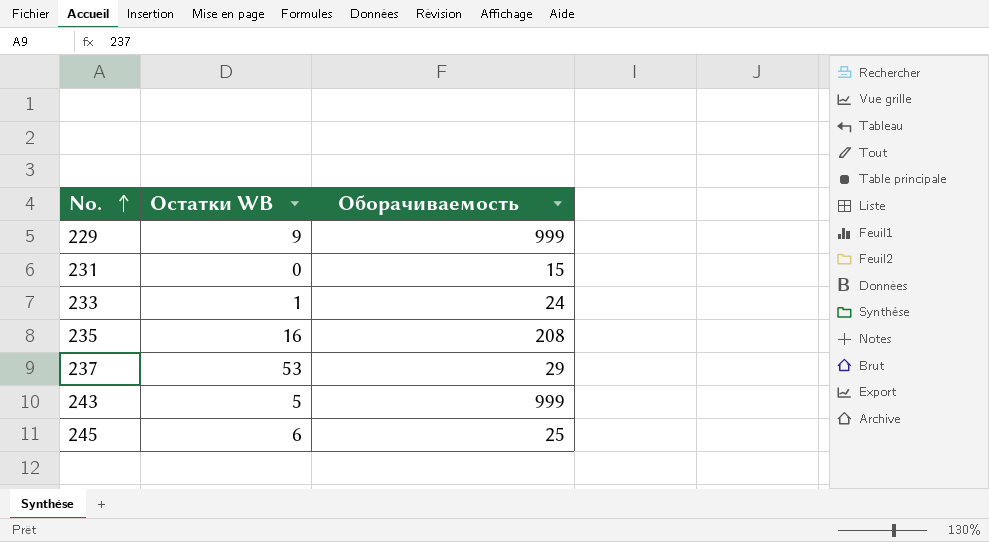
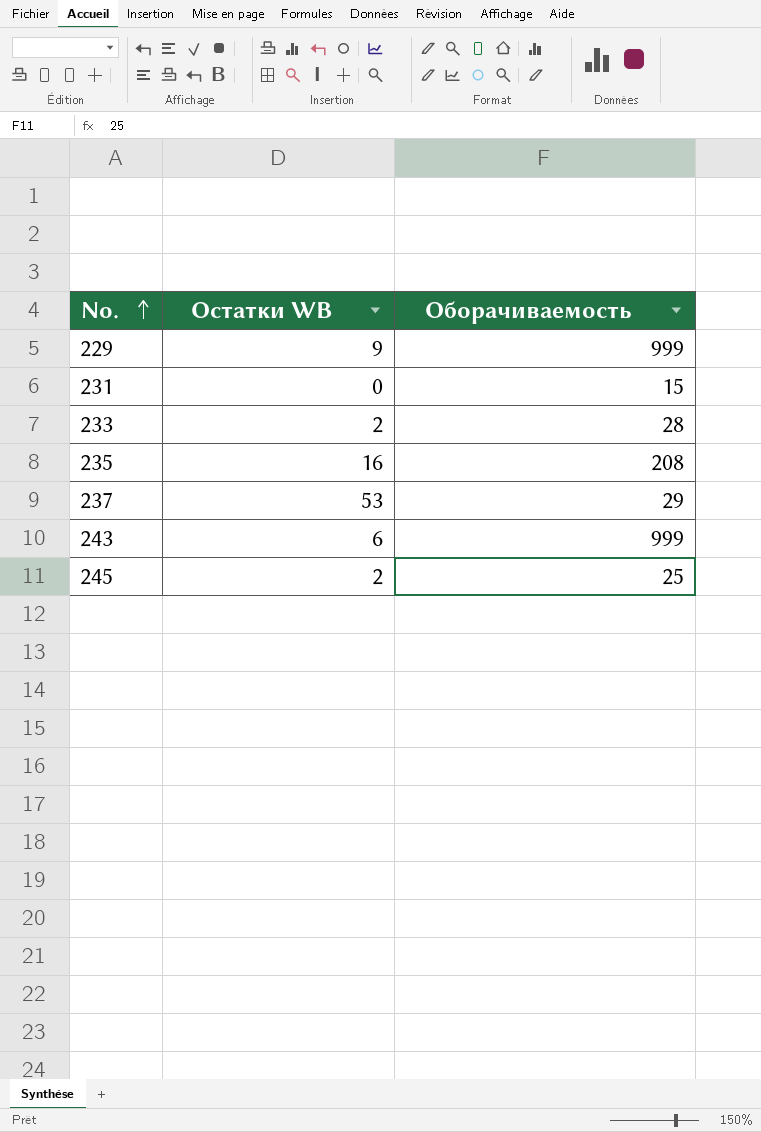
233 | Остатки WB: 1 -> 2
233 | Оборачиваемость: 24 -> 28
243 | Остатки WB: 5 -> 6
245 | Остатки WB: 6 -> 2

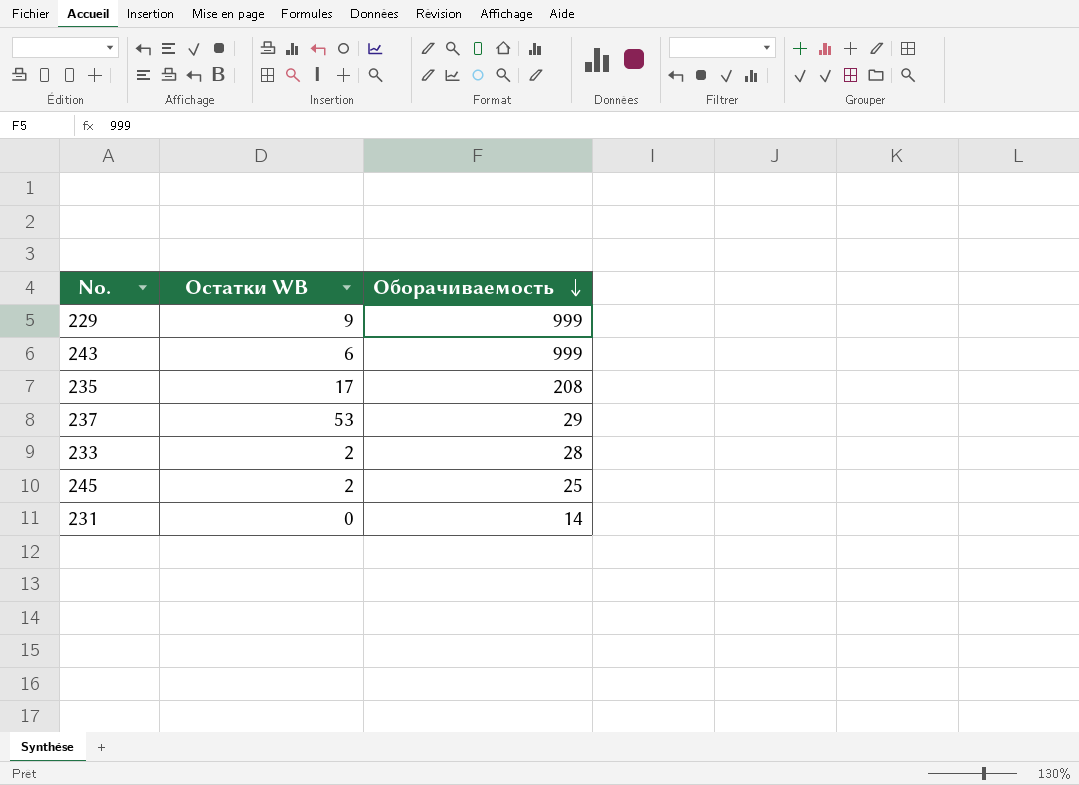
row order: No. ascending -> Оборачиваемость descending
235 | Остатки WB: 16 -> 17
231 | Оборачиваемость: 15 -> 14

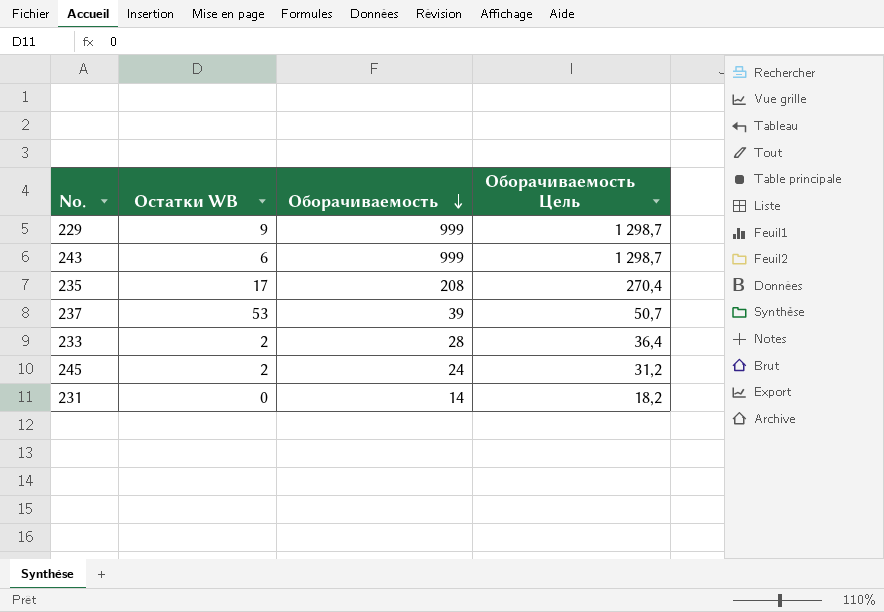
column Оборачиваемость Цель | formula: none -> [Оборачиваемость] * 1,3
237 | Оборачиваемость: 29 -> 39
245 | Оборачиваемость: 25 -> 24

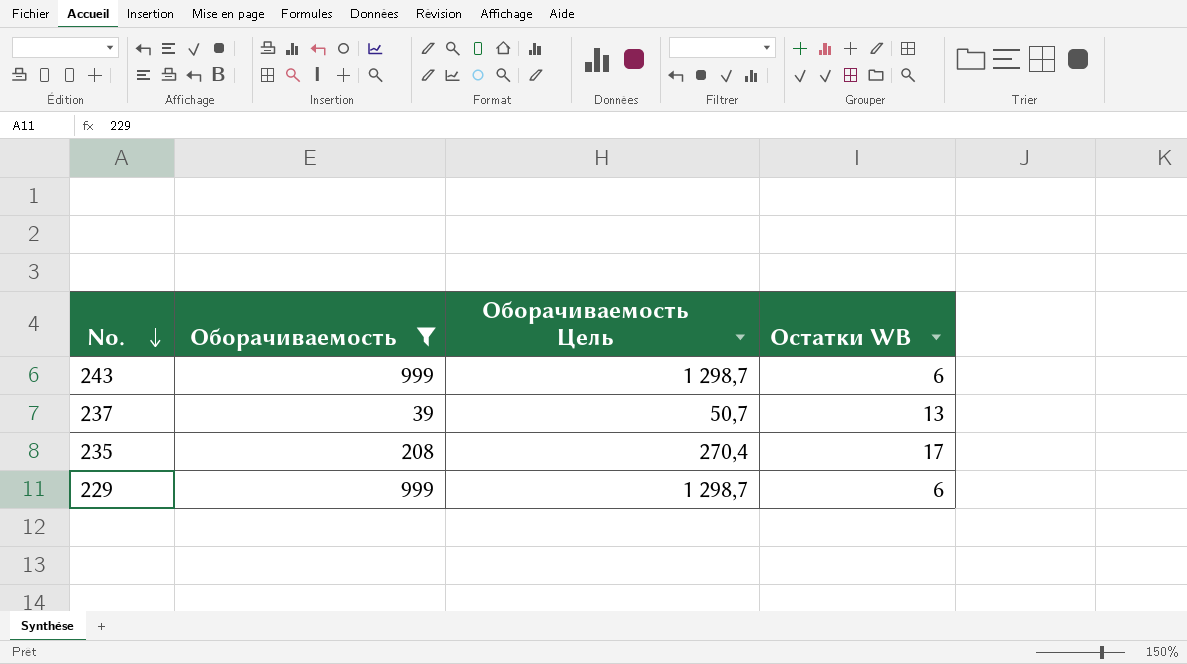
filter: none -> Оборачиваемость >= 39
row order: Оборачиваемость descending -> No. descending
column Остатки WB | position: 2 -> 4
237 | Остатки WB: 53 -> 13
229 | Остатки WB: 9 -> 6

